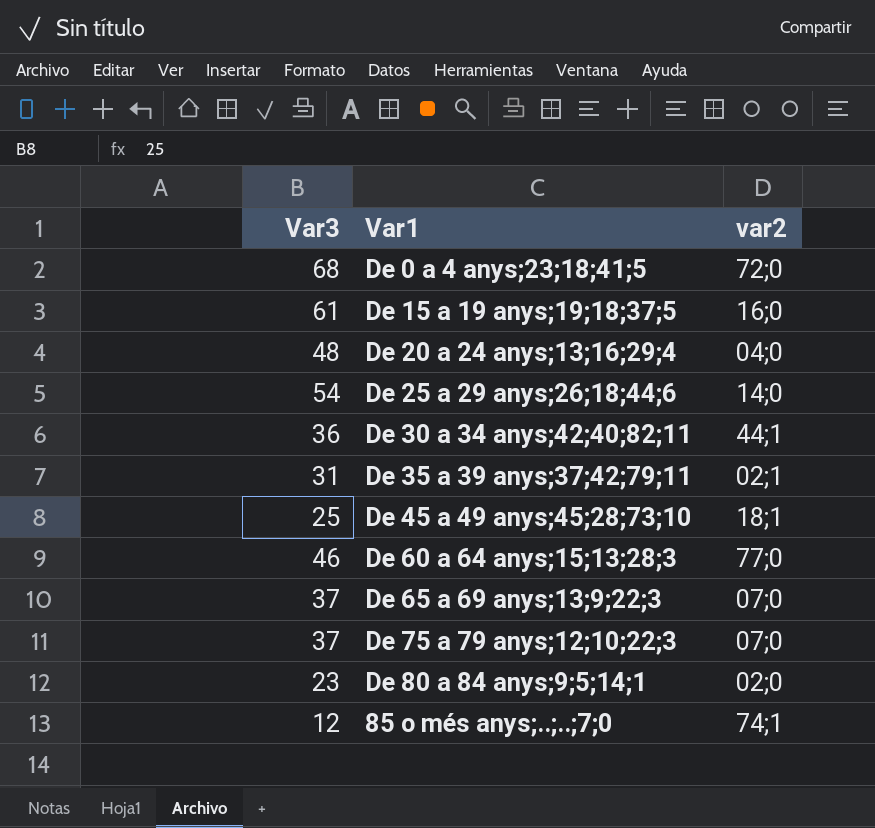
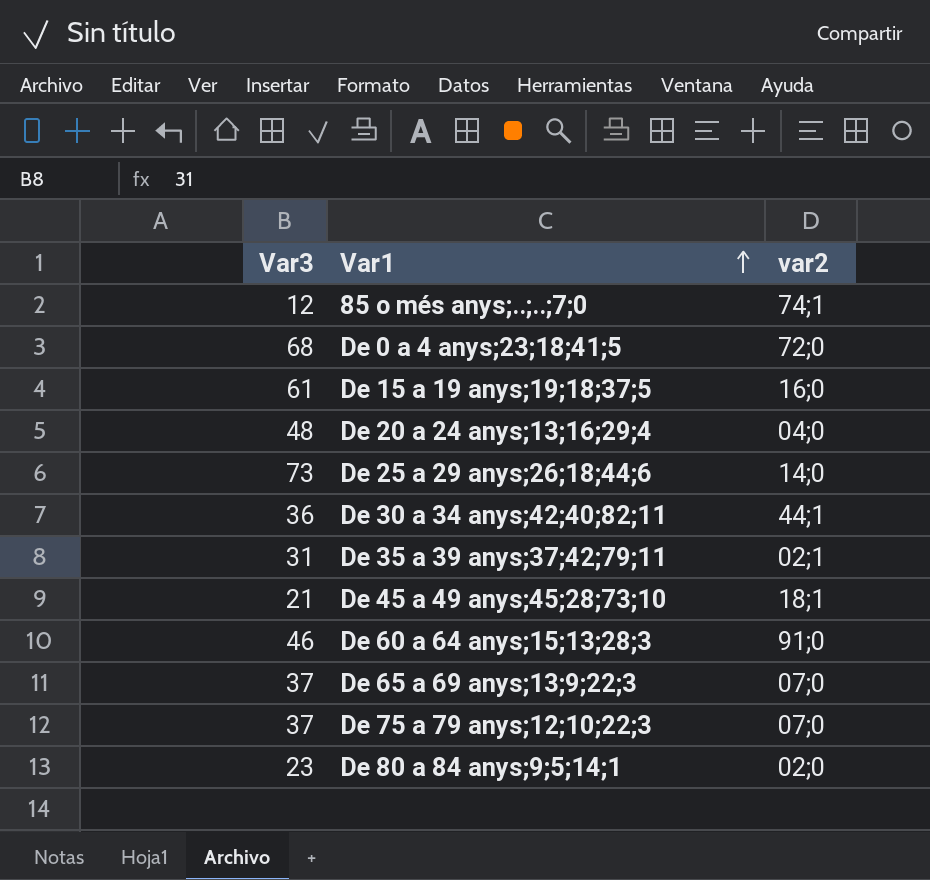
row order: none -> Var1 ascending
De 25 a 29 anys;26;18;44;6 | Var3: 54 -> 73
De 45 a 49 anys;45;28;73;10 | Var3: 25 -> 21
De 60 a 64 anys;15;13;28;3 | var2: 77;0 -> 91;0

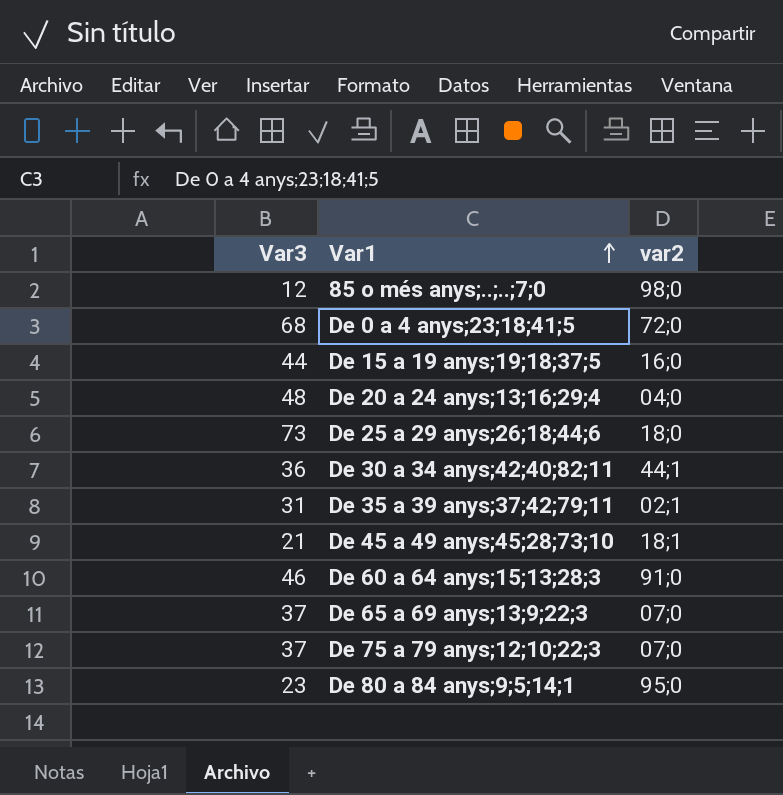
85 o més anys;..;..;7;0 | var2: 74;1 -> 98;0
De 15 a 19 anys;19;18;37;5 | Var3: 61 -> 44
De 25 a 29 anys;26;18;44;6 | var2: 14;0 -> 18;0
De 80 a 84 anys;9;5;14;1 | var2: 02;0 -> 95;0

